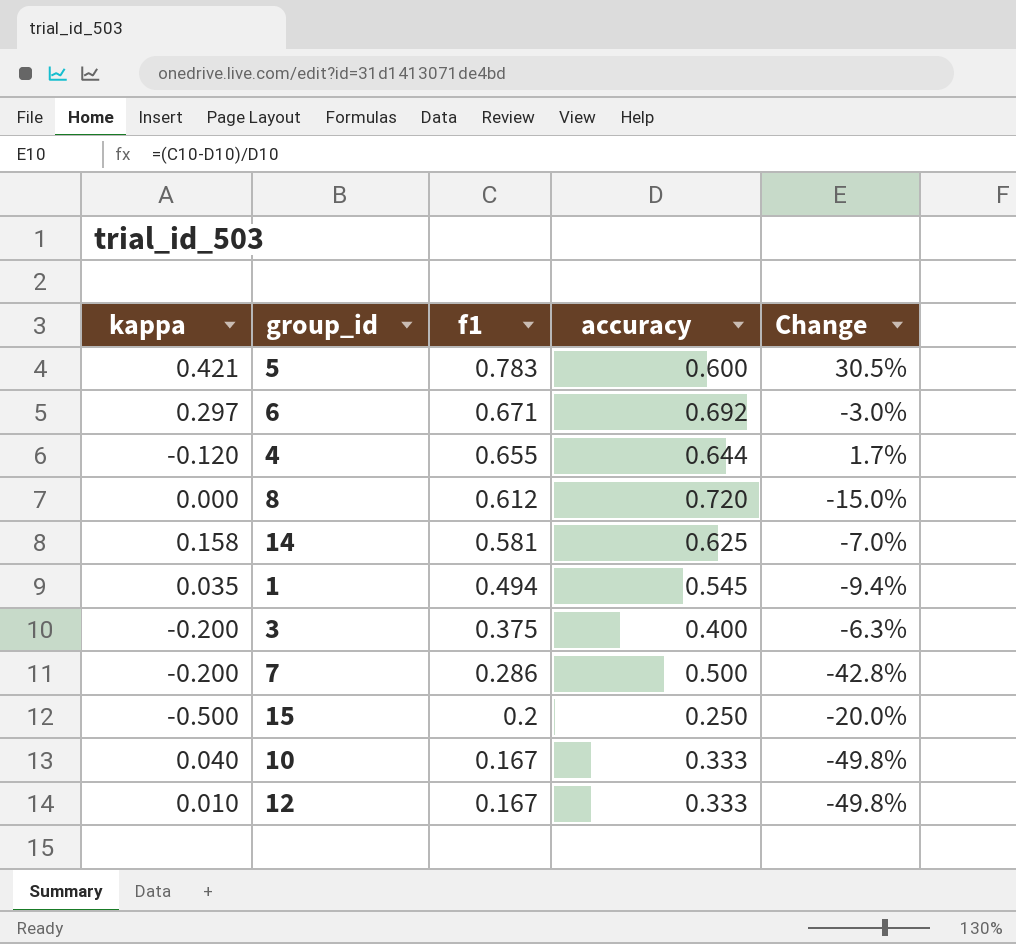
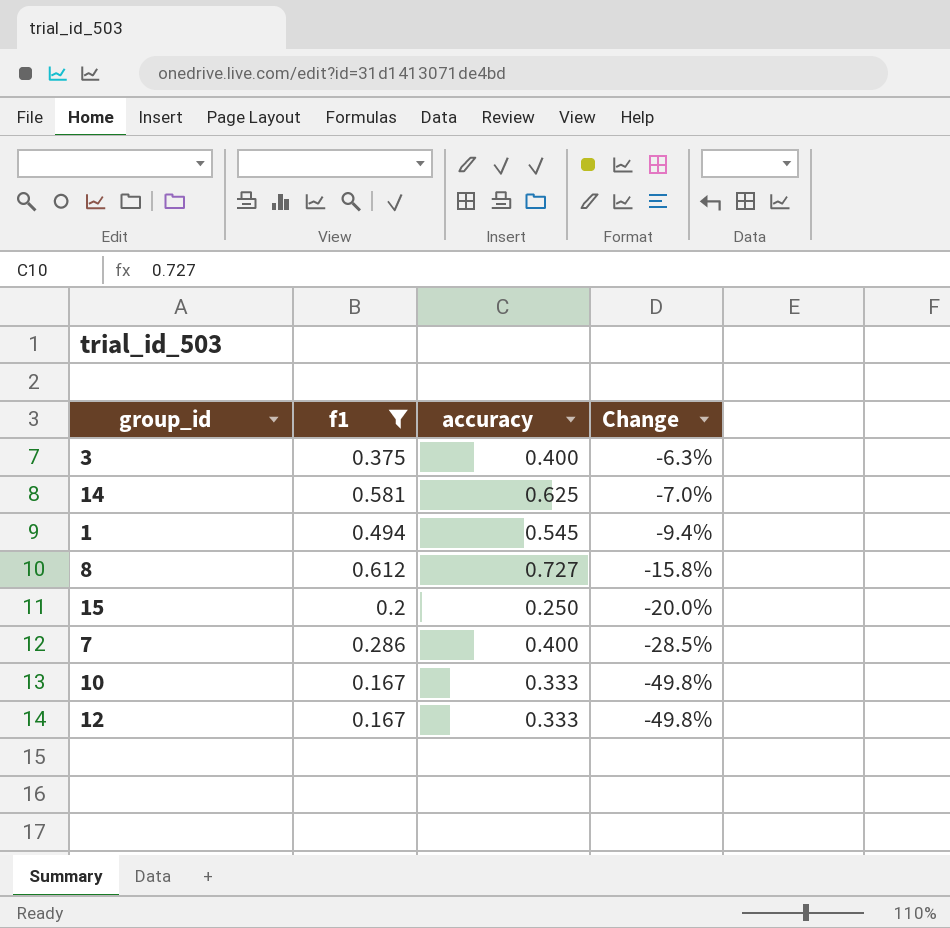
filter: none -> f1 <= 0.612
row order: f1 descending -> Change descending
column kappa | position: 1 -> none
8 | accuracy: 0.720 -> 0.727
8 | Change: -15.0% -> -15.8%
7 | accuracy: 0.500 -> 0.400
7 | Change: -42.8% -> -28.5%

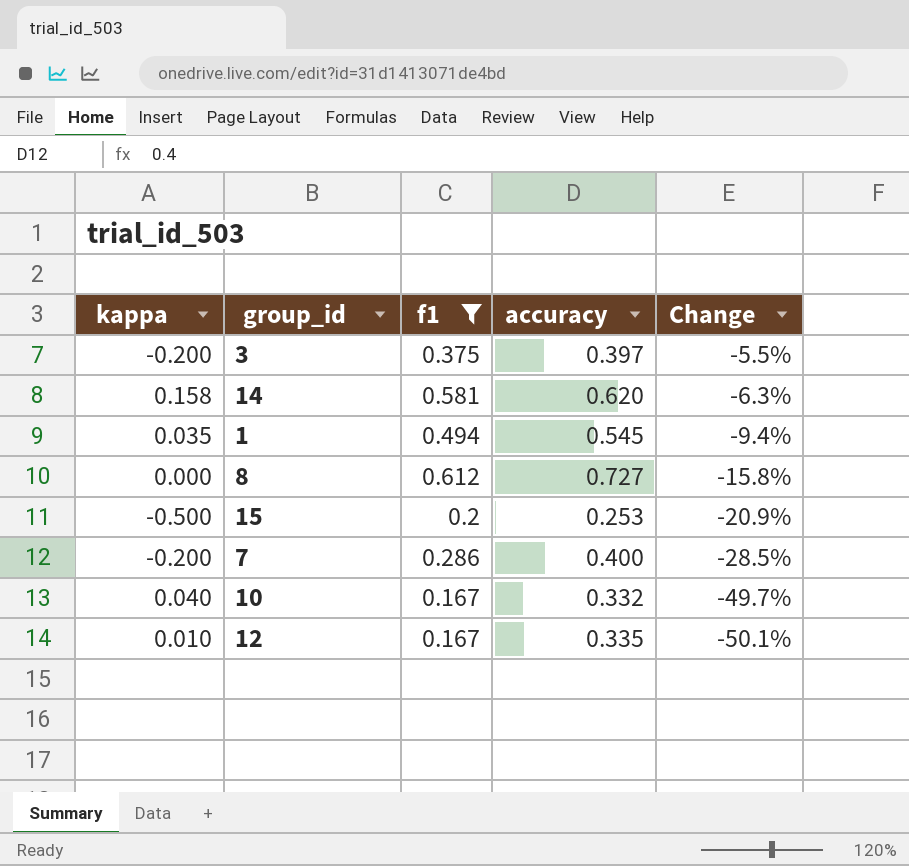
column kappa | position: none -> 1
3 | accuracy: 0.400 -> 0.397
3 | Change: -6.3% -> -5.5%
14 | accuracy: 0.625 -> 0.620
14 | Change: -7.0% -> -6.3%
15 | accuracy: 0.250 -> 0.253
15 | Change: -20.0% -> -20.9%
10 | accuracy: 0.333 -> 0.332
10 | Change: -49.8% -> -49.7%
12 | accuracy: 0.333 -> 0.335
12 | Change: -49.8% -> -50.1%

